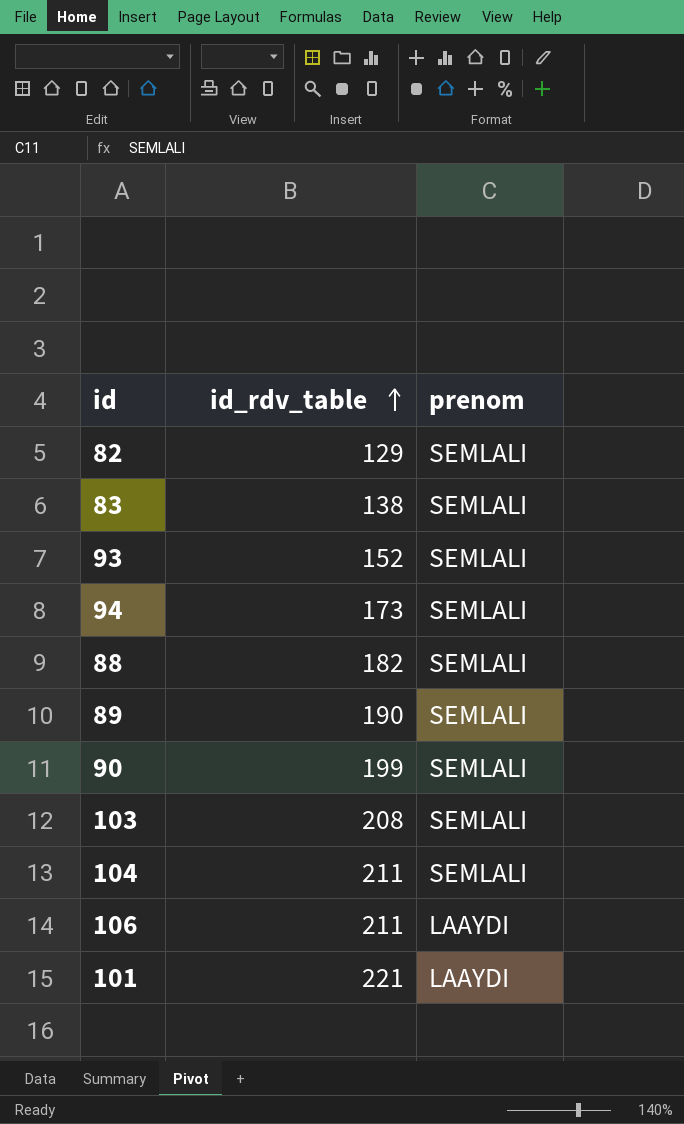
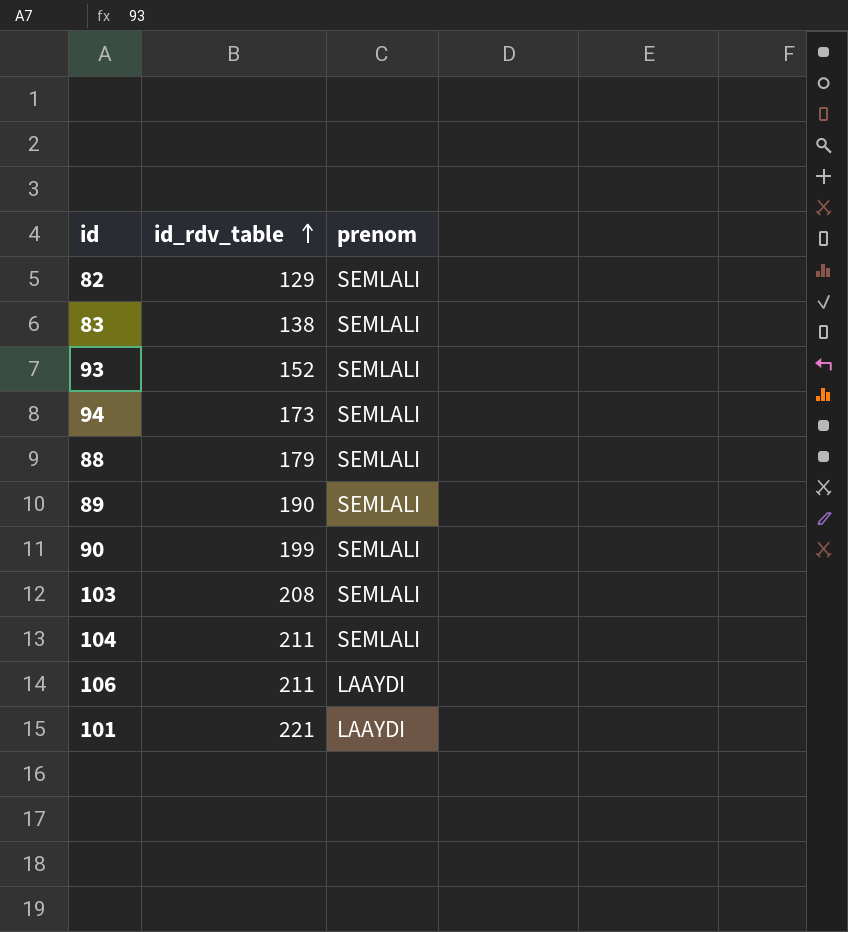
88 | id_rdv_table: 182 -> 179

